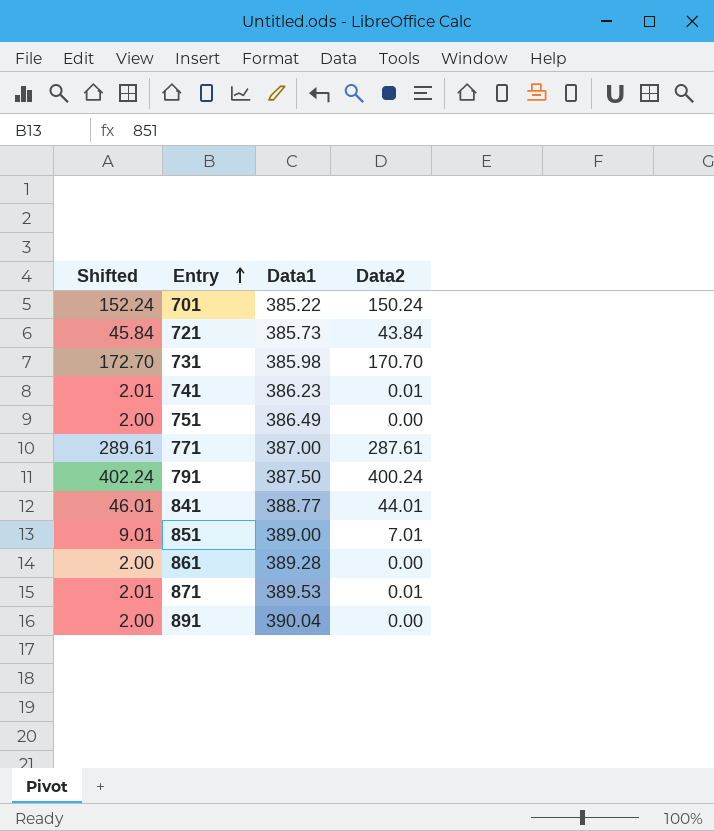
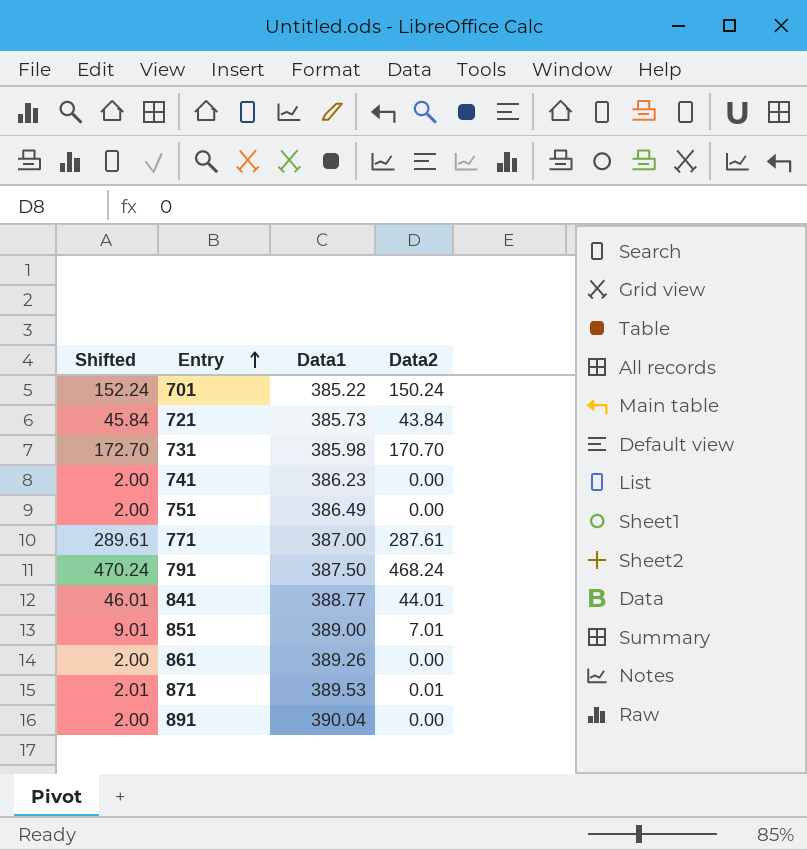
741 | Shifted: 2.01 -> 2.00
741 | Data2: 0.01 -> 0.00
791 | Shifted: 402.24 -> 470.24
791 | Data2: 400.24 -> 468.24
861 | Data1: 389.28 -> 389.26

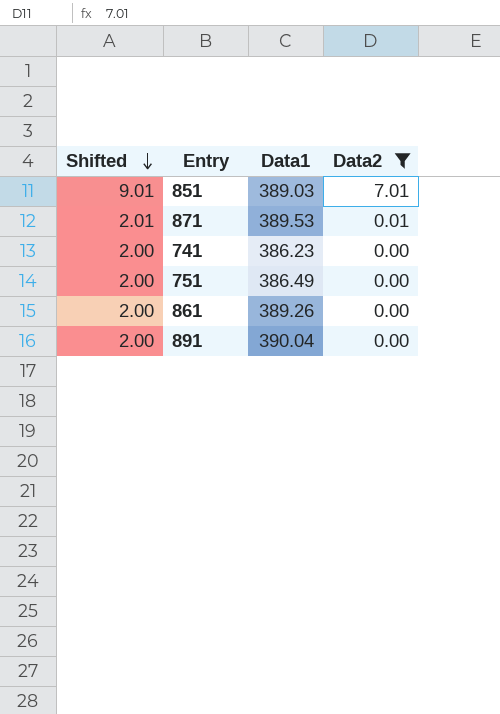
filter: none -> Data2 <= 7.01
row order: Entry ascending -> Shifted descending
851 | Data1: 389.00 -> 389.03

